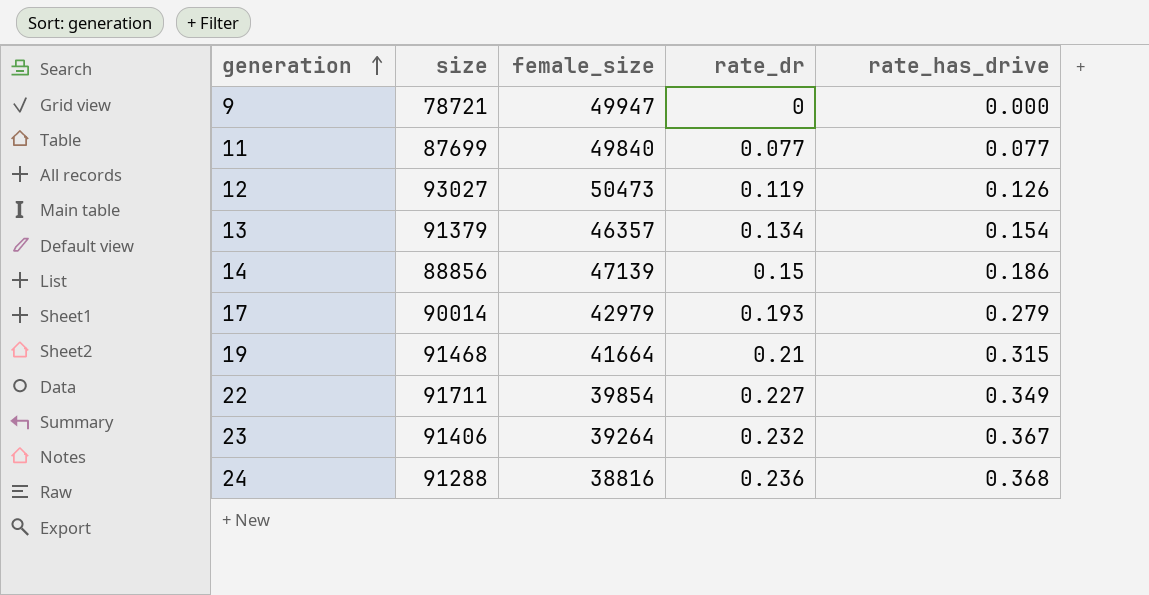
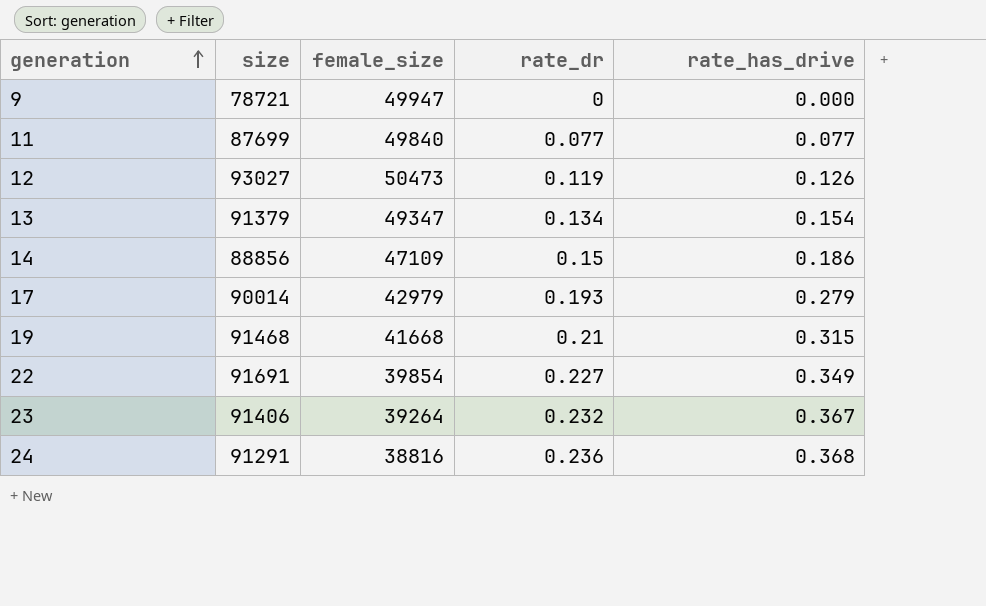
13 | female_size: 46357 -> 49347
14 | female_size: 47139 -> 47109
19 | female_size: 41664 -> 41668
22 | size: 91711 -> 91691
24 | size: 91288 -> 91291

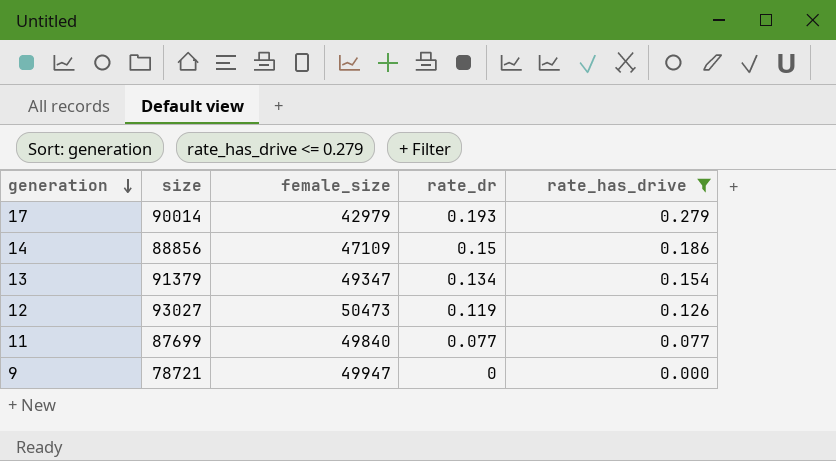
filter: none -> rate_has_drive <= 0.279
row order: generation ascending -> generation descending

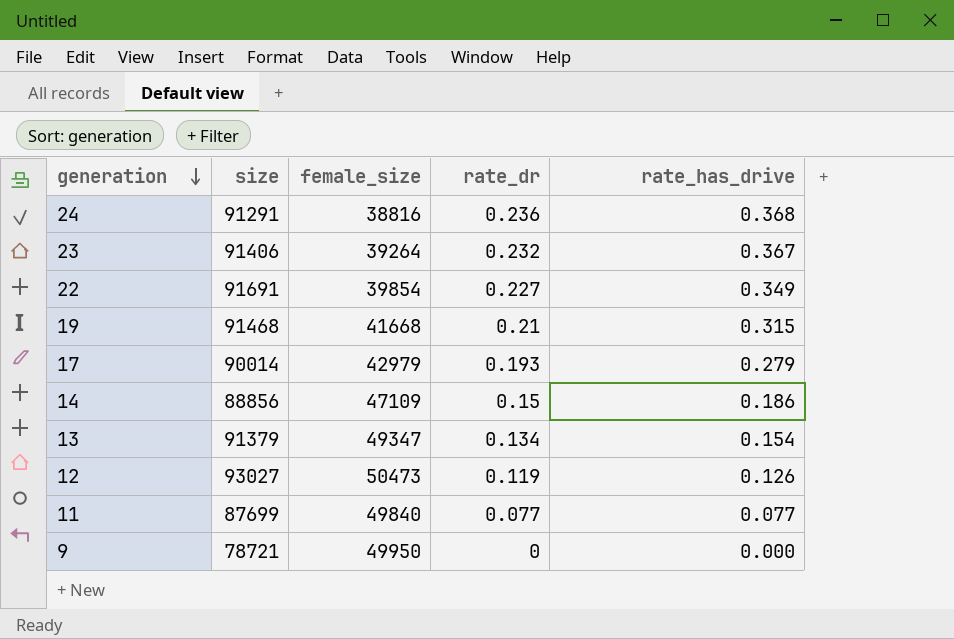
filter: rate_has_drive <= 0.279 -> none
9 | female_size: 49947 -> 49950

